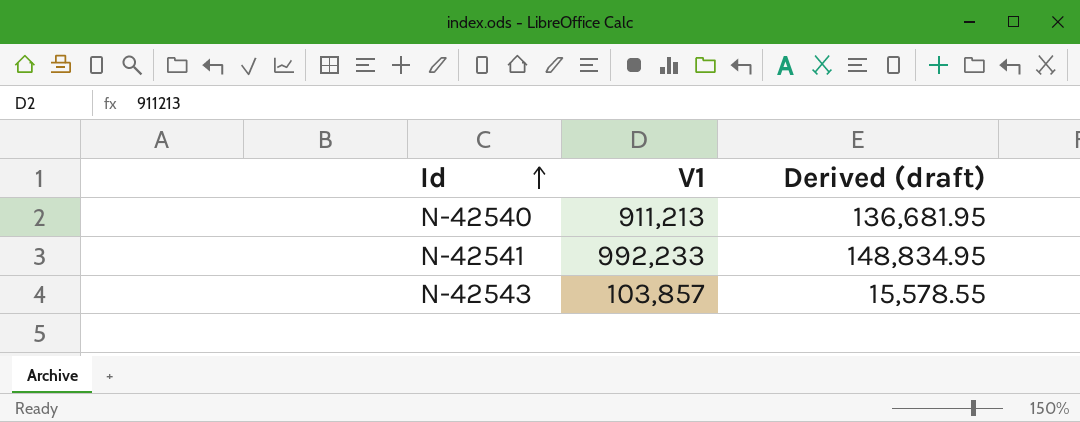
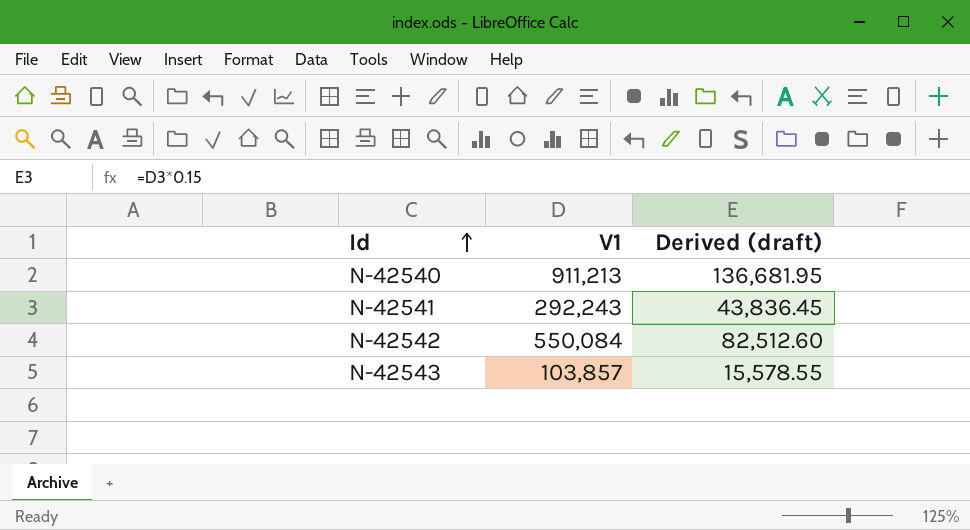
N-42541 | V1: 992,233 -> 292,243
N-42541 | Derived (draft): 148,834.95 -> 43,836.45
row N-42542: none -> 550,084 | 82,512.60

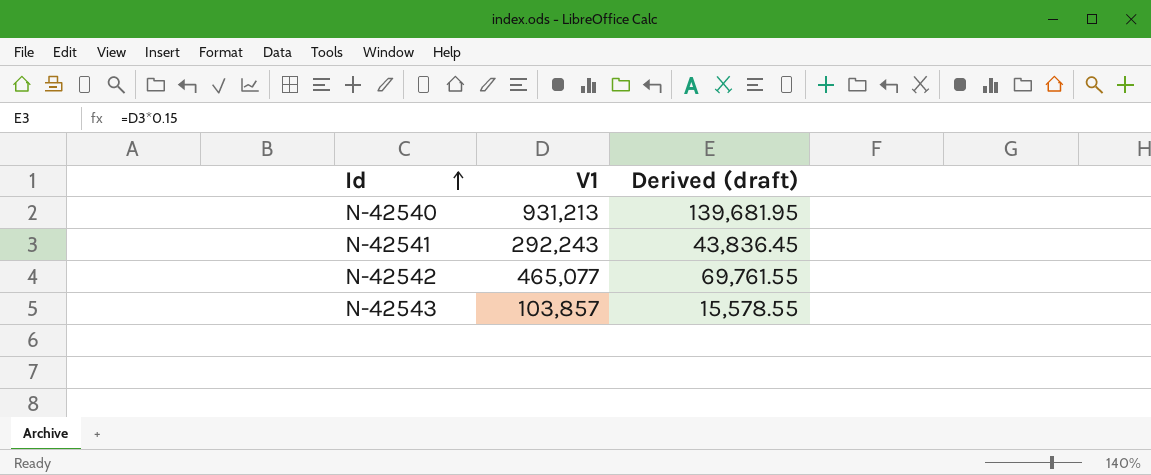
N-42540 | V1: 911,213 -> 931,213
N-42540 | Derived (draft): 136,681.95 -> 139,681.95
N-42542 | V1: 550,084 -> 465,077
N-42542 | Derived (draft): 82,512.60 -> 69,761.55

